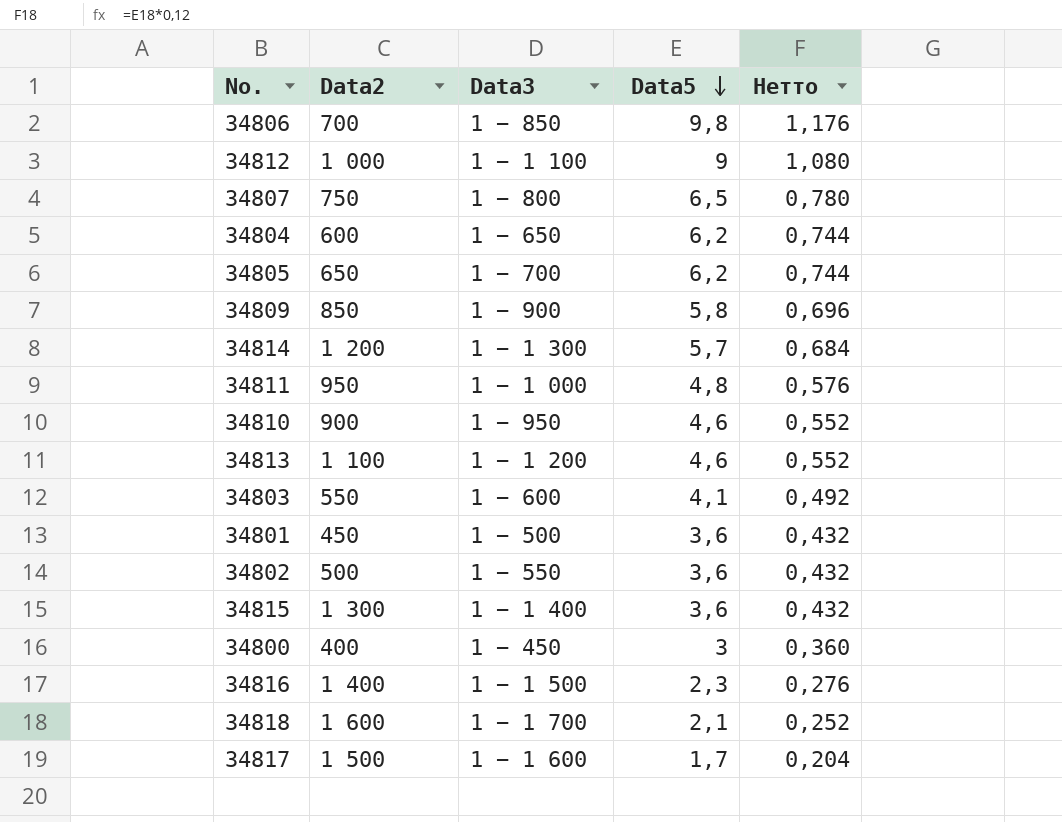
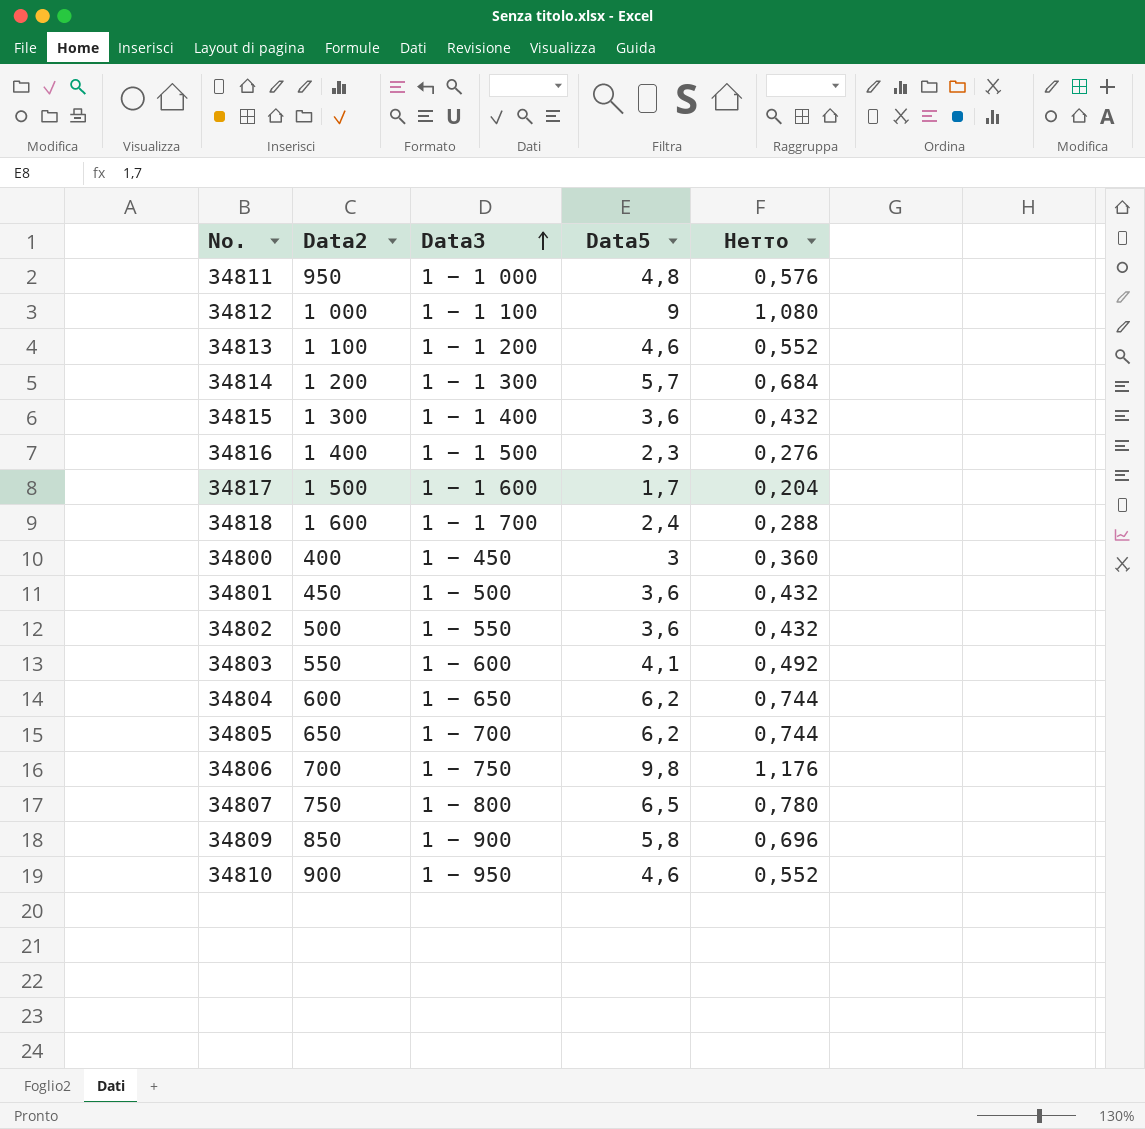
row order: Data5 descending -> Data3 ascending
34818 | Data5: 2,1 -> 2,4
34818 | Нетто: 0,252 -> 0,288
34806 | Data3: 1 − 850 -> 1 − 750

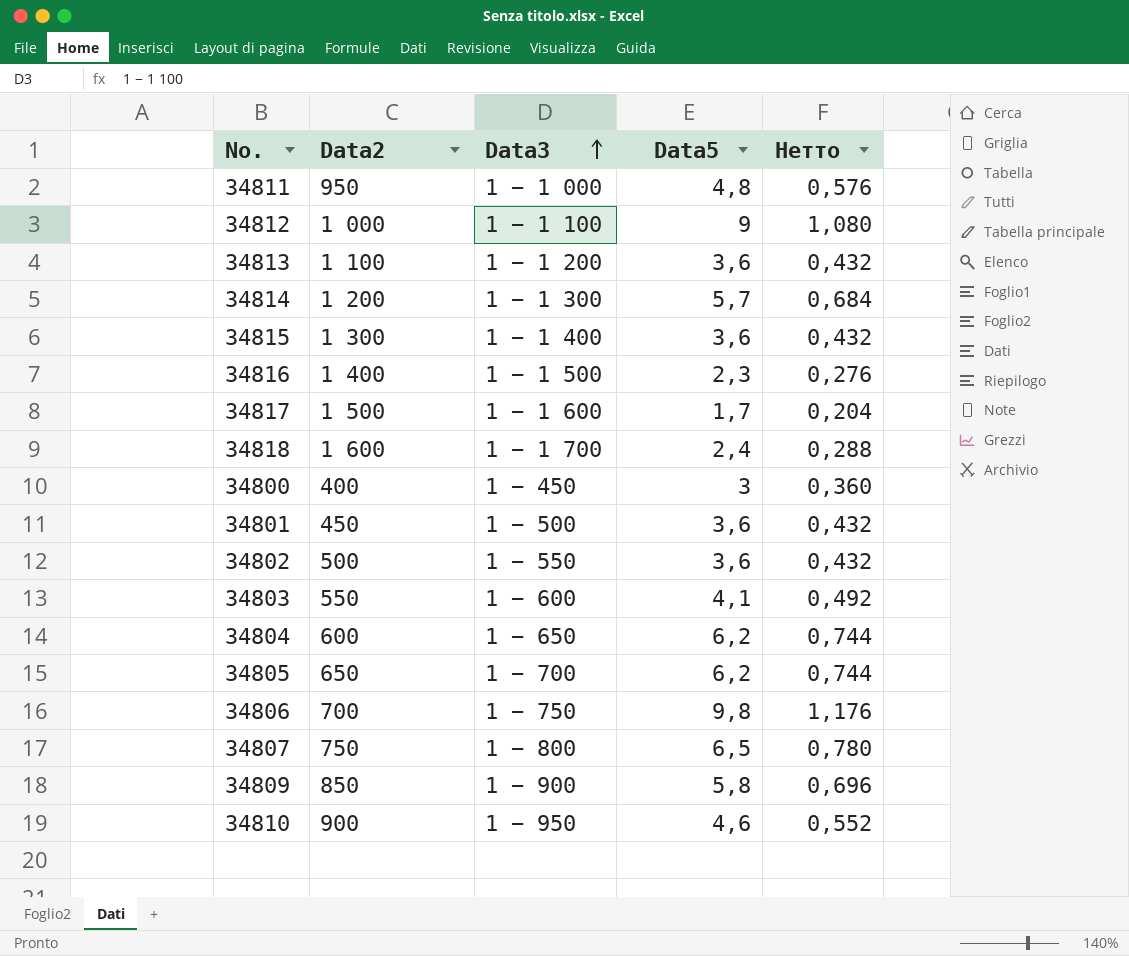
34813 | Data5: 4,6 -> 3,6
34813 | Нетто: 0,552 -> 0,432

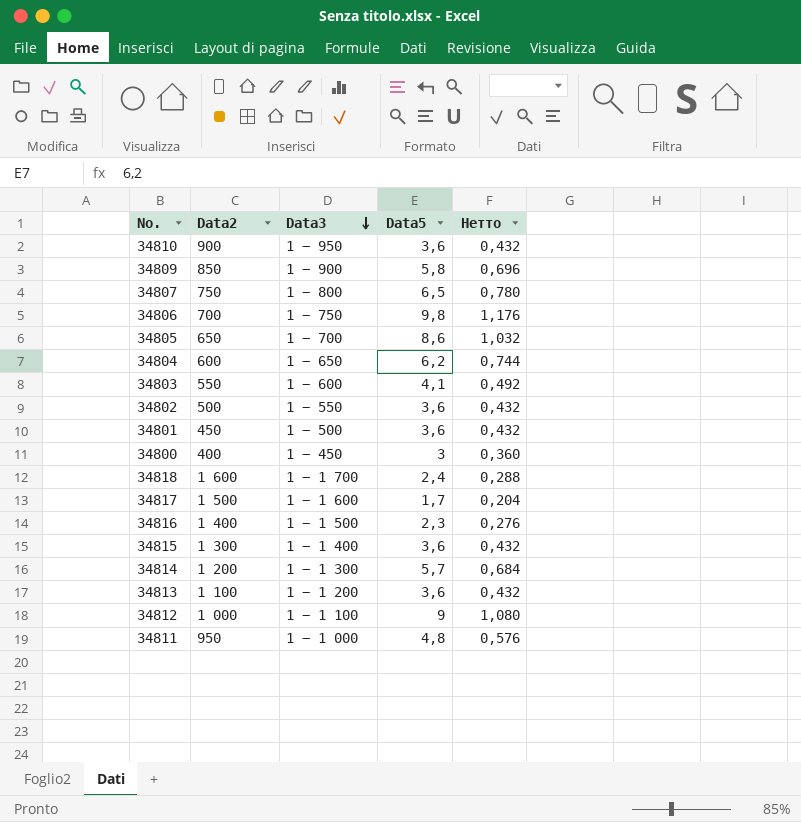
row order: Data3 ascending -> Data3 descending
34810 | Data5: 4,6 -> 3,6
34810 | Нетто: 0,552 -> 0,432
34805 | Data5: 6,2 -> 8,6
34805 | Нетто: 0,744 -> 1,032

